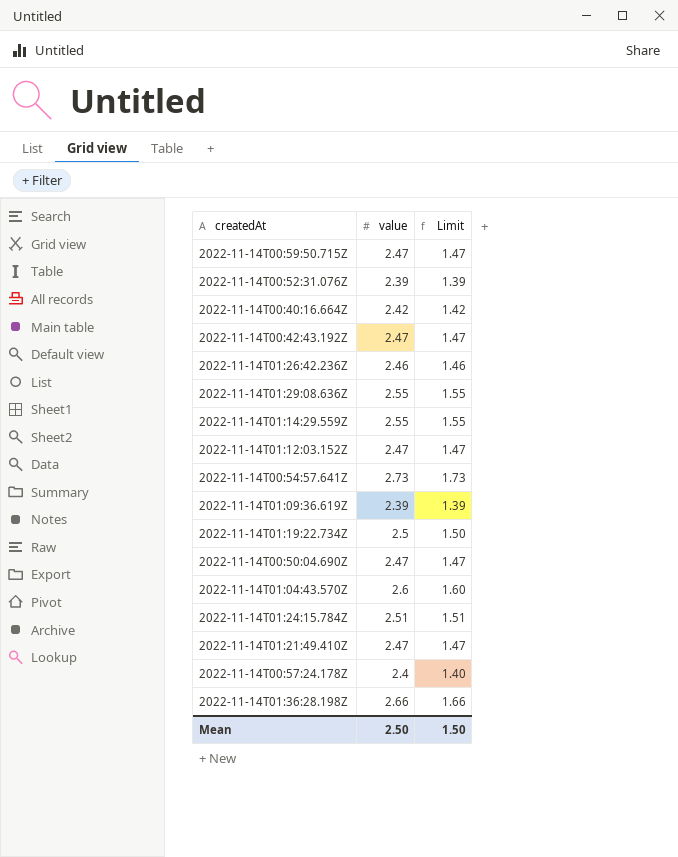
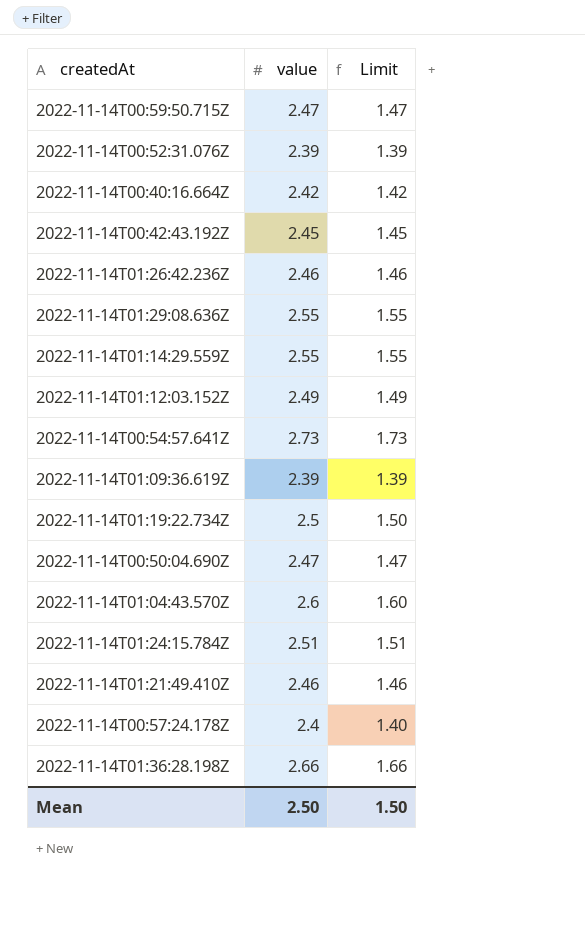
2022-11-14T00:42:43.192Z | value: 2.47 -> 2.45
2022-11-14T00:42:43.192Z | Limit: 1.47 -> 1.45
2022-11-14T01:12:03.152Z | value: 2.47 -> 2.49
2022-11-14T01:12:03.152Z | Limit: 1.47 -> 1.49
2022-11-14T01:21:49.410Z | value: 2.47 -> 2.46
2022-11-14T01:21:49.410Z | Limit: 1.47 -> 1.46

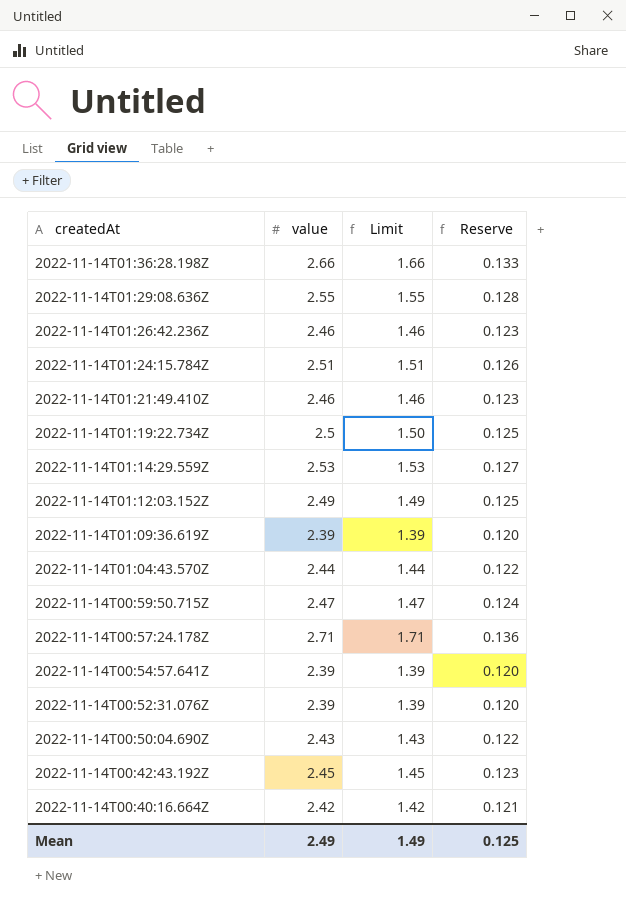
row order: none -> createdAt descending
column Reserve | formula: none -> [value] * 0.05
2022-11-14T01:14:29.559Z | value: 2.55 -> 2.53
2022-11-14T01:14:29.559Z | Limit: 1.55 -> 1.53
2022-11-14T01:04:43.570Z | value: 2.6 -> 2.44
2022-11-14T01:04:43.570Z | Limit: 1.60 -> 1.44
2022-11-14T00:57:24.178Z | value: 2.4 -> 2.71
2022-11-14T00:57:24.178Z | Limit: 1.40 -> 1.71
2022-11-14T00:54:57.641Z | value: 2.73 -> 2.39
2022-11-14T00:54:57.641Z | Limit: 1.73 -> 1.39
2022-11-14T00:50:04.690Z | value: 2.47 -> 2.43
2022-11-14T00:50:04.690Z | Limit: 1.47 -> 1.43
Mean | value: 2.50 -> 2.49
Mean | Limit: 1.50 -> 1.49

